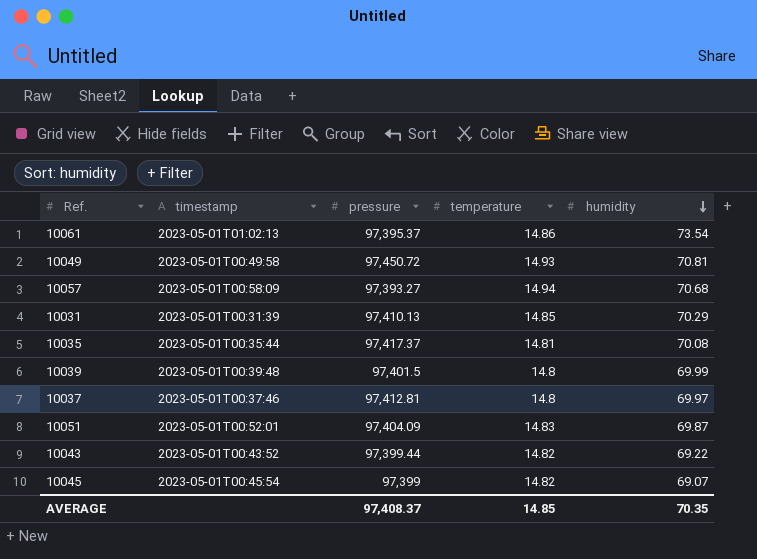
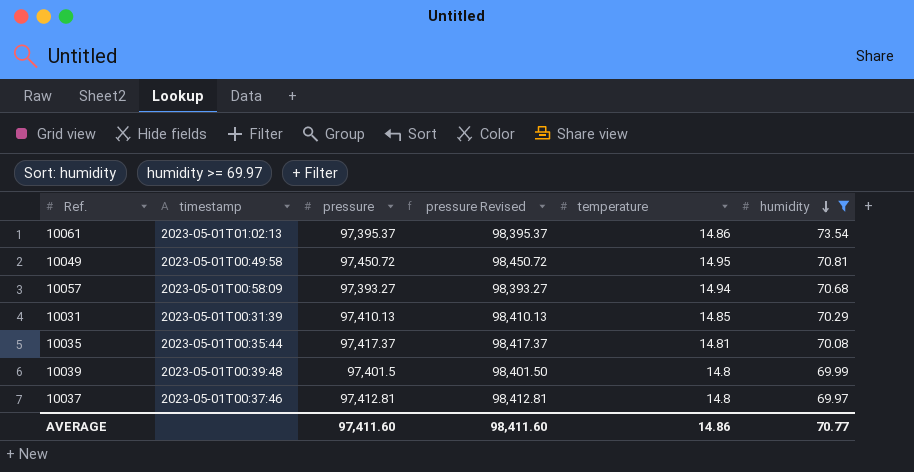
filter: none -> humidity >= 69.97
column pressure Revised | formula: none -> [pressure] + 1000
10049 | temperature: 14.93 -> 14.95
AVERAGE | pressure: 97,408.37 -> 97,411.60
AVERAGE | temperature: 14.85 -> 14.86
AVERAGE | humidity: 70.35 -> 70.77

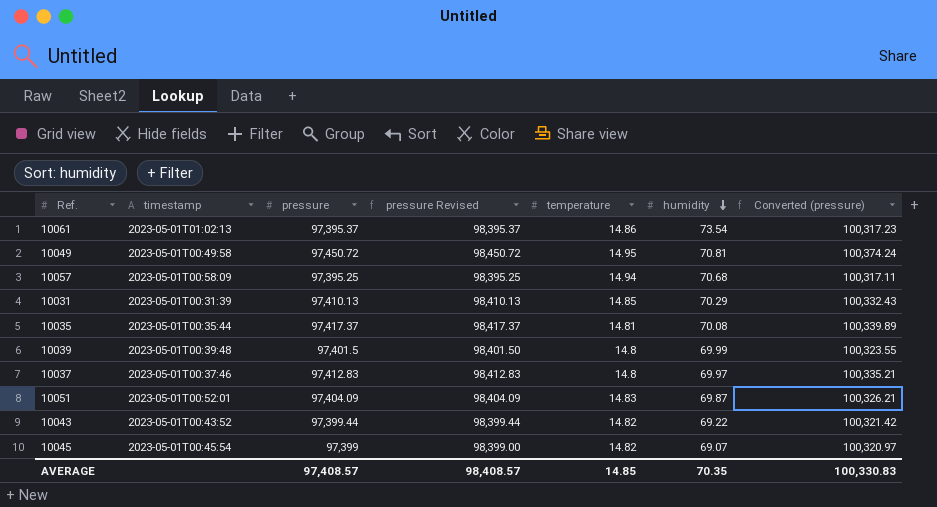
filter: humidity >= 69.97 -> none
column Converted (pressure) | formula: none -> [pressure] * 1.03
10057 | pressure: 97,393.27 -> 97,395.25
10057 | pressure Revised: 98,393.27 -> 98,395.25
10037 | pressure: 97,412.81 -> 97,412.83
10037 | pressure Revised: 98,412.81 -> 98,412.83
AVERAGE | pressure: 97,411.60 -> 97,408.57
AVERAGE | pressure Revised: 98,411.60 -> 98,408.57
AVERAGE | temperature: 14.86 -> 14.85
AVERAGE | humidity: 70.77 -> 70.35

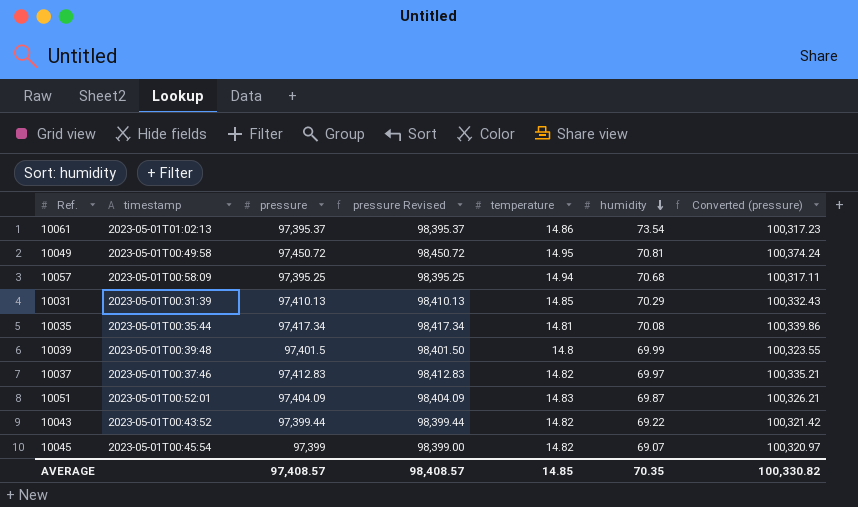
10035 | pressure: 97,417.37 -> 97,417.34
10035 | pressure Revised: 98,417.37 -> 98,417.34
10035 | Converted (pressure): 100,339.89 -> 100,339.86
10037 | temperature: 14.8 -> 14.82
AVERAGE | Converted (pressure): 100,330.83 -> 100,330.82

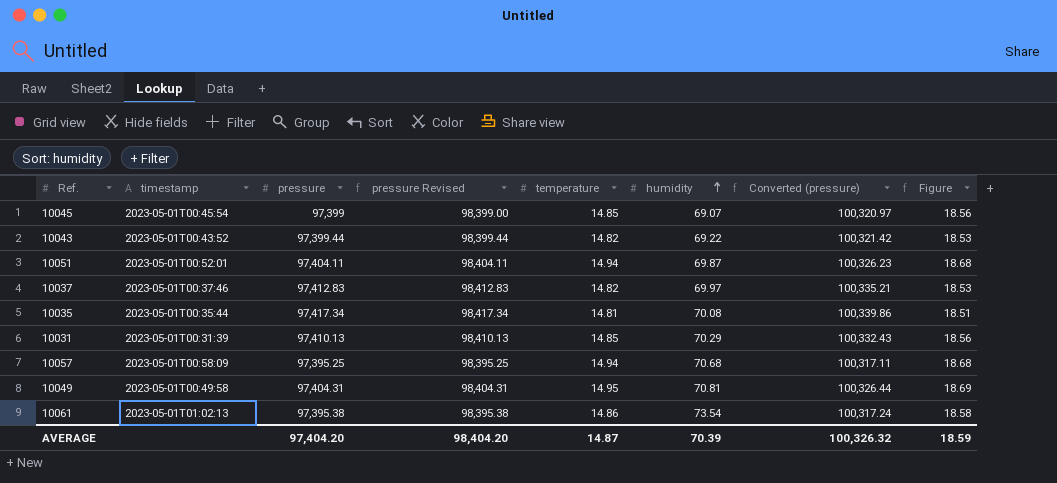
row order: humidity descending -> humidity ascending
column Figure | formula: none -> [temperature] * 1.25
row 10039: 2023-05-01T00:39:48 | 97,401.5 | 98,401.50 | 14.8 | 69.99 | 100,323.55 -> none
10045 | temperature: 14.82 -> 14.85
10051 | pressure: 97,404.09 -> 97,404.11
10051 | pressure Revised: 98,404.09 -> 98,404.11
10051 | temperature: 14.83 -> 14.94
10051 | Converted (pressure): 100,326.21 -> 100,326.23
10049 | pressure: 97,450.72 -> 97,404.31
10049 | pressure Revised: 98,450.72 -> 98,404.31
10049 | Converted (pressure): 100,374.24 -> 100,326.44
10061 | pressure: 97,395.37 -> 97,395.38
10061 | pressure Revised: 98,395.37 -> 98,395.38
10061 | Converted (pressure): 100,317.23 -> 100,317.24
AVERAGE | pressure: 97,408.57 -> 97,404.20
AVERAGE | pressure Revised: 98,408.57 -> 98,404.20
AVERAGE | temperature: 14.85 -> 14.87
AVERAGE | humidity: 70.35 -> 70.39
AVERAGE | Converted (pressure): 100,330.82 -> 100,326.32

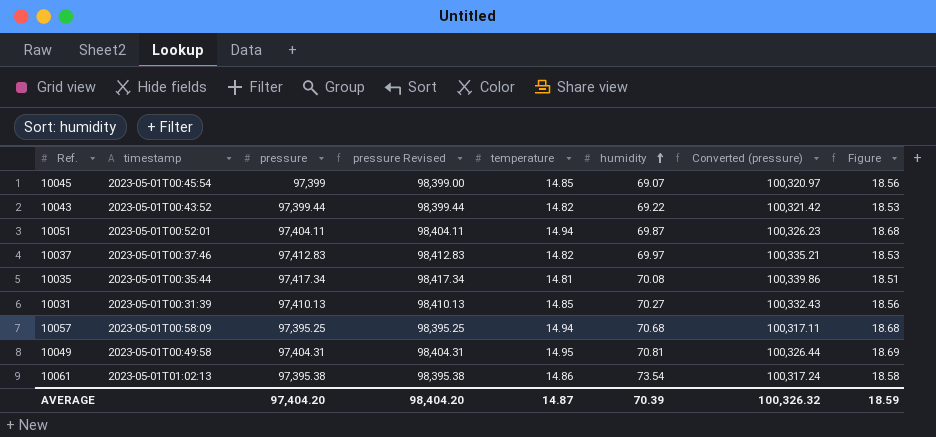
10031 | humidity: 70.29 -> 70.27

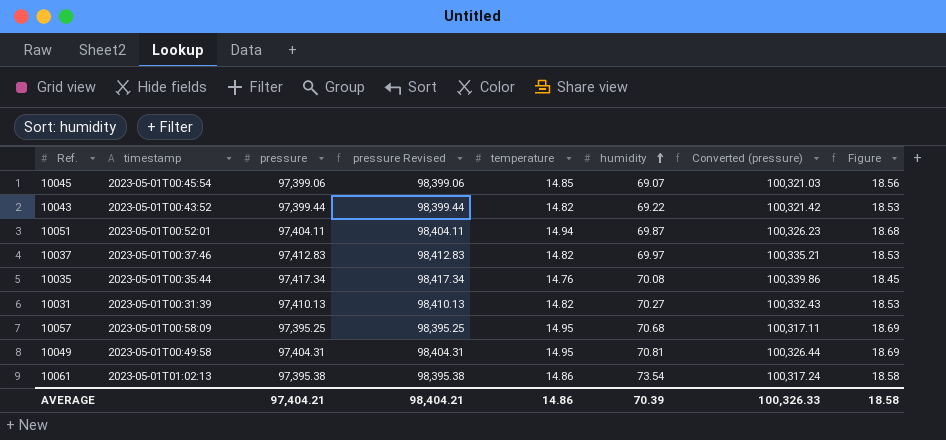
10045 | pressure: 97,399 -> 97,399.06
10045 | pressure Revised: 98,399.00 -> 98,399.06
10045 | Converted (pressure): 100,320.97 -> 100,321.03
10035 | temperature: 14.81 -> 14.76
10035 | Figure: 18.51 -> 18.45
10031 | temperature: 14.85 -> 14.82
10031 | Figure: 18.56 -> 18.53
10057 | temperature: 14.94 -> 14.95
10057 | Figure: 18.68 -> 18.69
AVERAGE | pressure: 97,404.20 -> 97,404.21
AVERAGE | pressure Revised: 98,404.20 -> 98,404.21
AVERAGE | temperature: 14.87 -> 14.86
AVERAGE | Converted (pressure): 100,326.32 -> 100,326.33
AVERAGE | Figure: 18.59 -> 18.58

